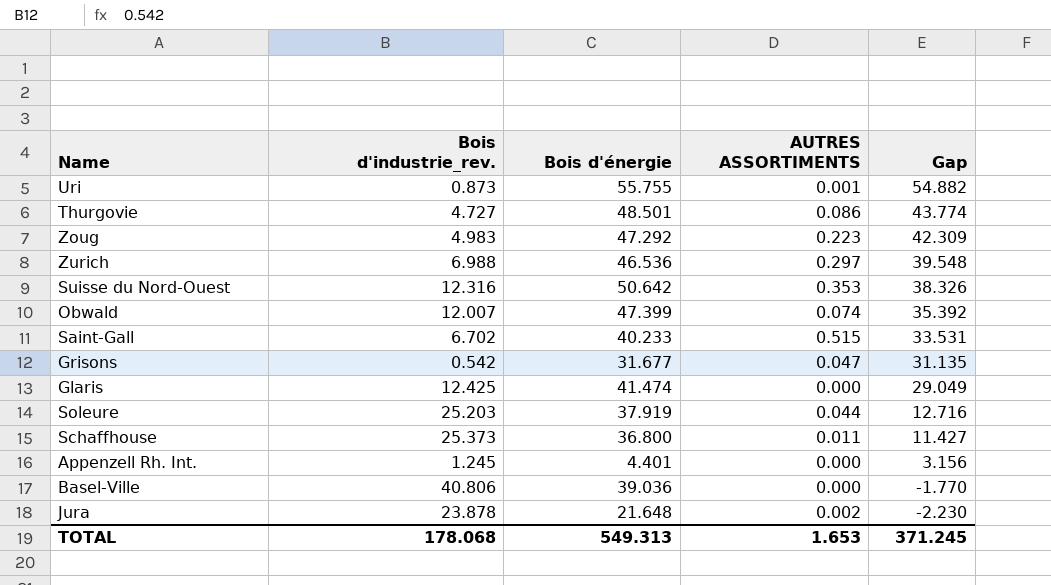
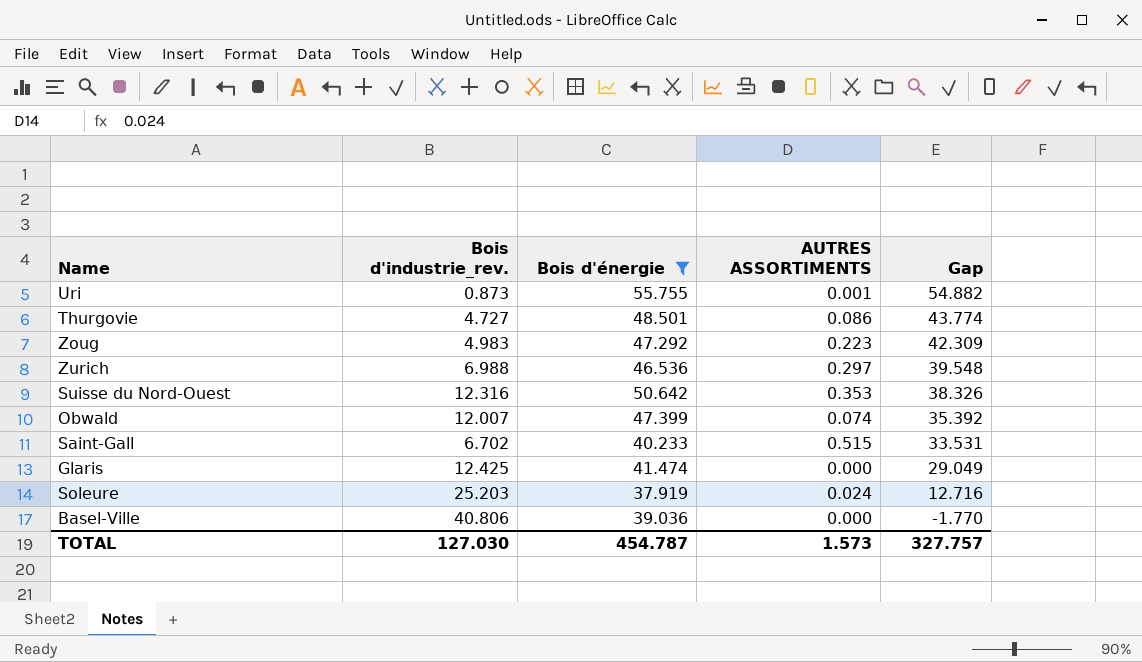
filter: none -> Bois d'énergie >= 37.919
Soleure | AUTRES ASSORTIMENTS: 0.044 -> 0.024
TOTAL | Bois d'industrie_rev.: 178.068 -> 127.030
TOTAL | Bois d'énergie: 549.313 -> 454.787
TOTAL | AUTRES ASSORTIMENTS: 1.653 -> 1.573
TOTAL | Gap: 371.245 -> 327.757

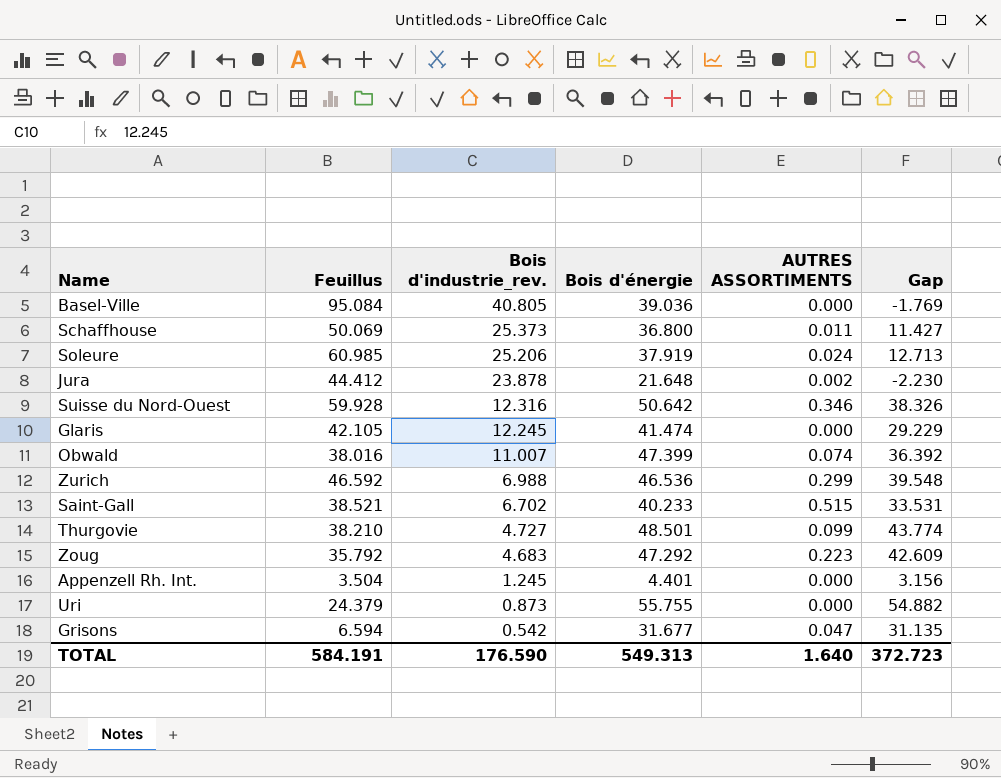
filter: Bois d'énergie >= 37.919 -> none
row order: Gap descending -> Bois d'industrie_rev. descending
column Feuillus | position: none -> 2
Basel-Ville | Bois d'industrie_rev.: 40.806 -> 40.805
Basel-Ville | Gap: -1.770 -> -1.769
Soleure | Bois d'industrie_rev.: 25.203 -> 25.206
Soleure | Gap: 12.716 -> 12.713
Suisse du Nord-Ouest | AUTRES ASSORTIMENTS: 0.353 -> 0.346
Glaris | Bois d'industrie_rev.: 12.425 -> 12.245
Glaris | Gap: 29.049 -> 29.229
Obwald | Bois d'industrie_rev.: 12.007 -> 11.007
Obwald | Gap: 35.392 -> 36.392
Zurich | AUTRES ASSORTIMENTS: 0.297 -> 0.299
Thurgovie | AUTRES ASSORTIMENTS: 0.086 -> 0.099
Zoug | Bois d'industrie_rev.: 4.983 -> 4.683
Zoug | Gap: 42.309 -> 42.609
Uri | AUTRES ASSORTIMENTS: 0.001 -> 0.000
TOTAL | Bois d'industrie_rev.: 127.030 -> 176.590
TOTAL | Bois d'énergie: 454.787 -> 549.313
TOTAL | AUTRES ASSORTIMENTS: 1.573 -> 1.640
TOTAL | Gap: 327.757 -> 372.723

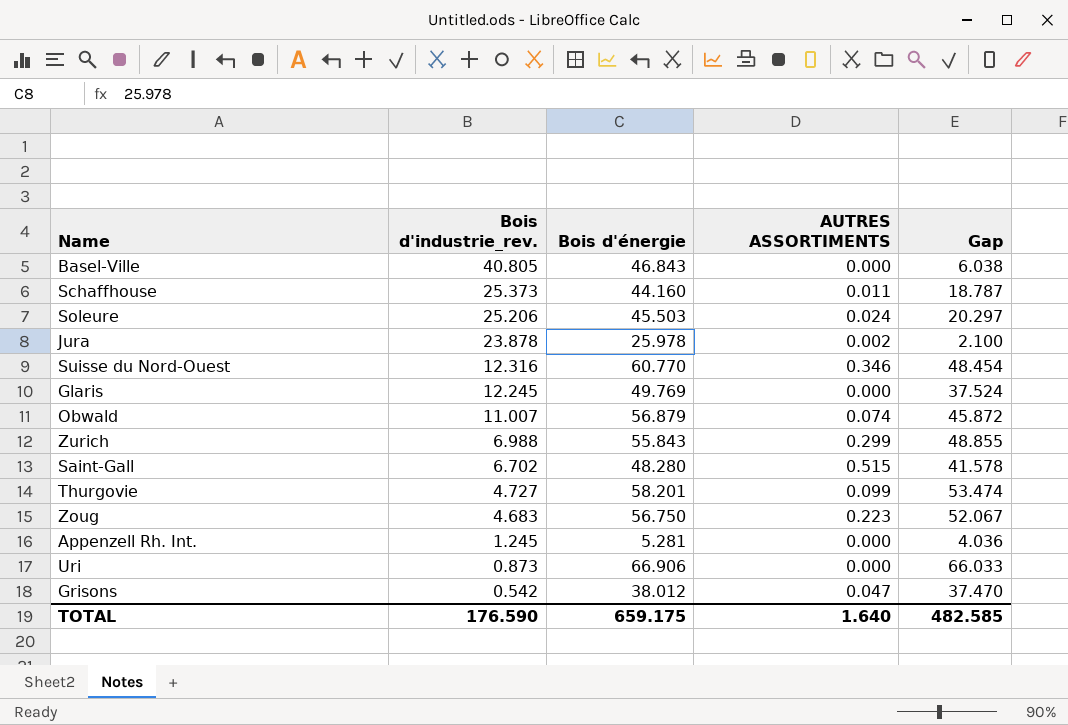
column Feuillus | position: 2 -> none
Basel-Ville | Bois d'énergie: 39.036 -> 46.843
Basel-Ville | Gap: -1.769 -> 6.038
Schaffhouse | Bois d'énergie: 36.800 -> 44.160
Schaffhouse | Gap: 11.427 -> 18.787
Soleure | Bois d'énergie: 37.919 -> 45.503
Soleure | Gap: 12.713 -> 20.297
Jura | Bois d'énergie: 21.648 -> 25.978
Jura | Gap: -2.230 -> 2.100
Suisse du Nord-Ouest | Bois d'énergie: 50.642 -> 60.770
Suisse du Nord-Ouest | Gap: 38.326 -> 48.454
Glaris | Bois d'énergie: 41.474 -> 49.769
Glaris | Gap: 29.229 -> 37.524
Obwald | Bois d'énergie: 47.399 -> 56.879
Obwald | Gap: 36.392 -> 45.872
Zurich | Bois d'énergie: 46.536 -> 55.843
Zurich | Gap: 39.548 -> 48.855
Saint-Gall | Bois d'énergie: 40.233 -> 48.280
Saint-Gall | Gap: 33.531 -> 41.578
Thurgovie | Bois d'énergie: 48.501 -> 58.201
Thurgovie | Gap: 43.774 -> 53.474
Zoug | Bois d'énergie: 47.292 -> 56.750
Zoug | Gap: 42.609 -> 52.067
Appenzell Rh. Int. | Bois d'énergie: 4.401 -> 5.281
Appenzell Rh. Int. | Gap: 3.156 -> 4.036
Uri | Bois d'énergie: 55.755 -> 66.906
Uri | Gap: 54.882 -> 66.033
Grisons | Bois d'énergie: 31.677 -> 38.012
Grisons | Gap: 31.135 -> 37.470
TOTAL | Bois d'énergie: 549.313 -> 659.175
TOTAL | Gap: 372.723 -> 482.585

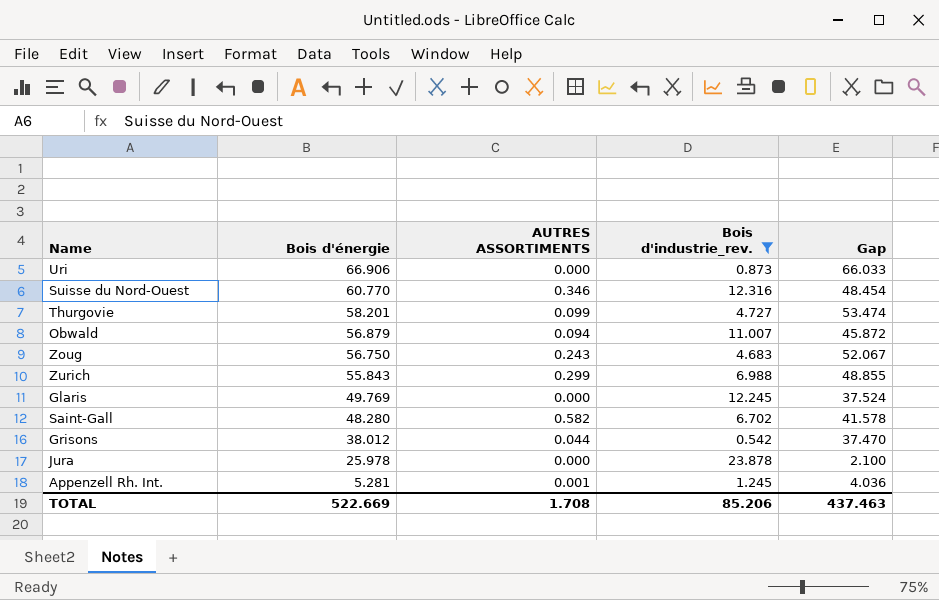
filter: none -> Bois d'industrie_rev. <= 23.878
row order: Bois d'industrie_rev. descending -> Bois d'énergie descending
column Bois d'industrie_rev. | position: 2 -> 4
Obwald | AUTRES ASSORTIMENTS: 0.074 -> 0.094
Zoug | AUTRES ASSORTIMENTS: 0.223 -> 0.243
Saint-Gall | AUTRES ASSORTIMENTS: 0.515 -> 0.582
Grisons | AUTRES ASSORTIMENTS: 0.047 -> 0.044
Jura | AUTRES ASSORTIMENTS: 0.002 -> 0.000
Appenzell Rh. Int. | AUTRES ASSORTIMENTS: 0.000 -> 0.001
TOTAL | Bois d'énergie: 659.175 -> 522.669
TOTAL | AUTRES ASSORTIMENTS: 1.640 -> 1.708
TOTAL | Bois d'industrie_rev.: 176.590 -> 85.206
TOTAL | Gap: 482.585 -> 437.463

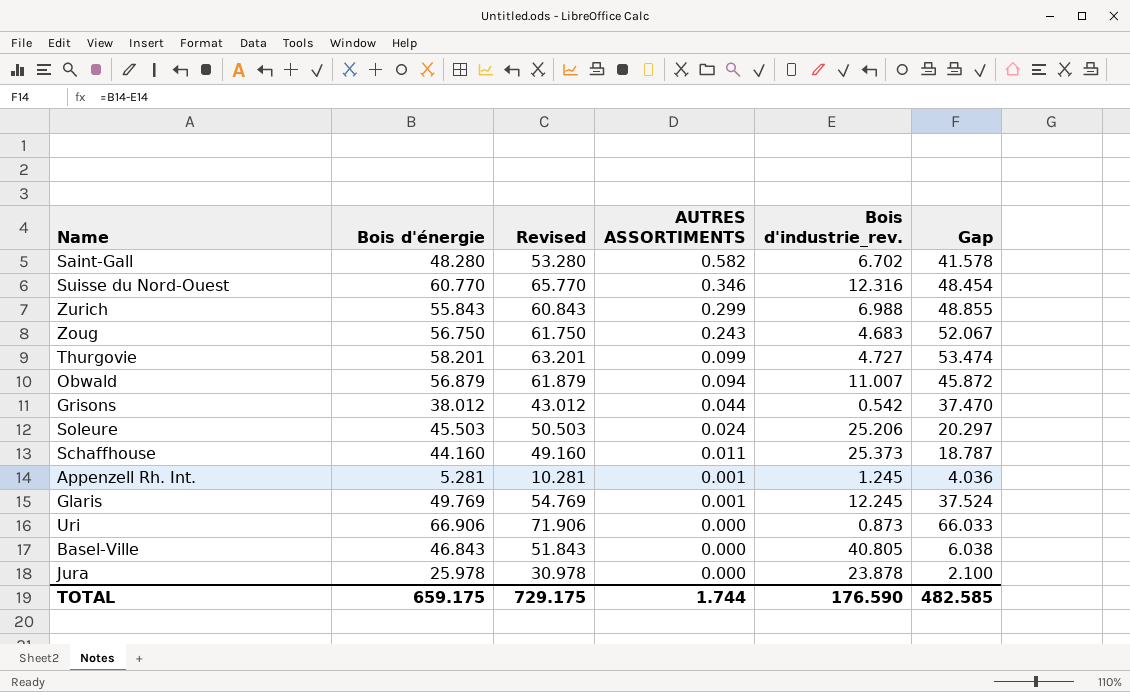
filter: Bois d'industrie_rev. <= 23.878 -> none
row order: Bois d'énergie descending -> AUTRES ASSORTIMENTS descending
column Revised | formula: none -> [Bois d'énergie] + 5
Glaris | AUTRES ASSORTIMENTS: 0.000 -> 0.001
TOTAL | Bois d'énergie: 522.669 -> 659.175
TOTAL | AUTRES ASSORTIMENTS: 1.708 -> 1.744
TOTAL | Bois d'industrie_rev.: 85.206 -> 176.590
TOTAL | Gap: 437.463 -> 482.585

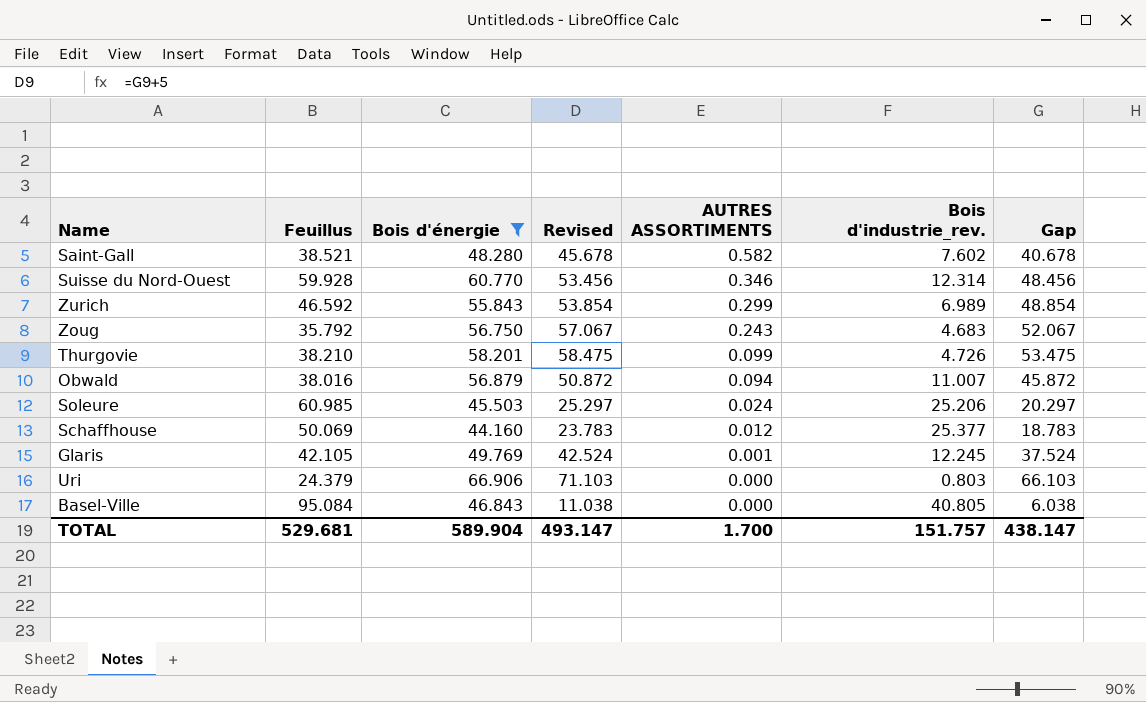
filter: none -> Bois d'énergie >= 44.160
column Feuillus | position: none -> 2
column Revised | formula: [Bois d'énergie] + 5 -> [Gap] + 5
Saint-Gall | Bois d'industrie_rev.: 6.702 -> 7.602
Saint-Gall | Gap: 41.578 -> 40.678
Suisse du Nord-Ouest | Bois d'industrie_rev.: 12.316 -> 12.314
Suisse du Nord-Ouest | Gap: 48.454 -> 48.456
Zurich | Bois d'industrie_rev.: 6.988 -> 6.989
Zurich | Gap: 48.855 -> 48.854
Thurgovie | Bois d'industrie_rev.: 4.727 -> 4.726
Thurgovie | Gap: 53.474 -> 53.475
Schaffhouse | AUTRES ASSORTIMENTS: 0.011 -> 0.012
Schaffhouse | Bois d'industrie_rev.: 25.373 -> 25.377
Schaffhouse | Gap: 18.787 -> 18.783
Uri | Bois d'industrie_rev.: 0.873 -> 0.803
Uri | Gap: 66.033 -> 66.103
TOTAL | Bois d'énergie: 659.175 -> 589.904
TOTAL | Revised: 729.175 -> 493.147
TOTAL | AUTRES ASSORTIMENTS: 1.744 -> 1.700
TOTAL | Bois d'industrie_rev.: 176.590 -> 151.757
TOTAL | Gap: 482.585 -> 438.147

